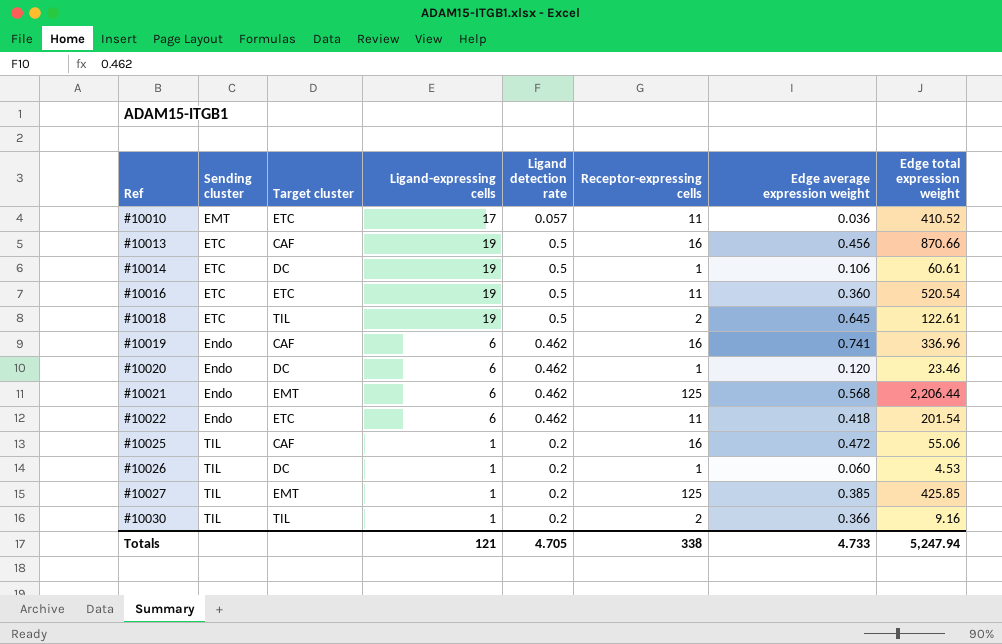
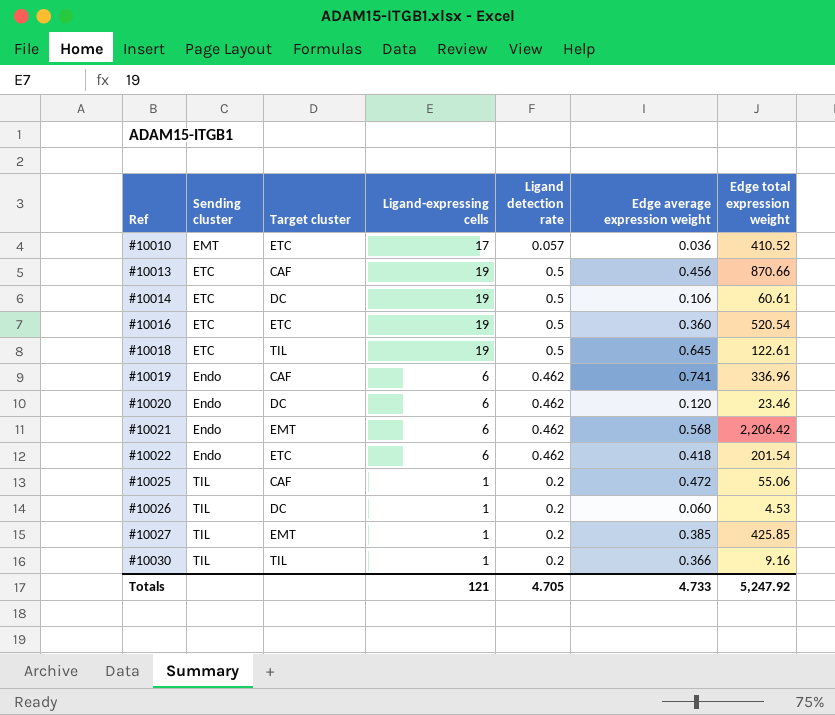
column Receptor-expressing cells | position: 6 -> none
#10021 | Edge total expression weight: 2,206.44 -> 2,206.42
Totals | Edge total expression weight: 5,247.94 -> 5,247.92

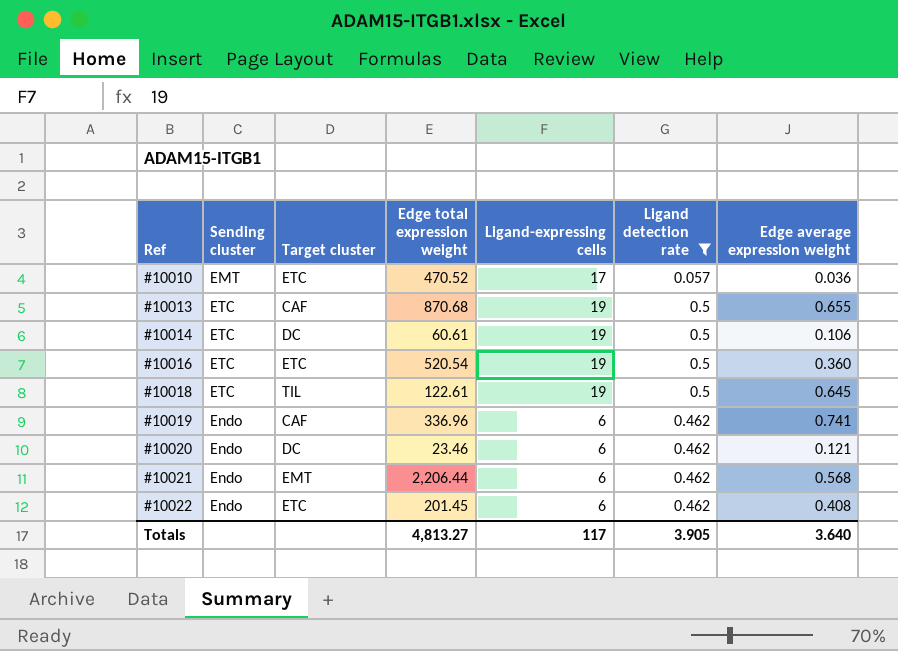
filter: none -> Ligand detection rate != 0.2
column Edge total expression weight | position: 7 -> 4
#10010 | Edge total expression weight: 410.52 -> 470.52
#10013 | Edge total expression weight: 870.66 -> 870.68
#10013 | Edge average expression weight: 0.456 -> 0.655
#10020 | Edge average expression weight: 0.120 -> 0.121
#10021 | Edge total expression weight: 2,206.42 -> 2,206.44
#10022 | Edge total expression weight: 201.54 -> 201.45
#10022 | Edge average expression weight: 0.418 -> 0.408
Totals | Edge total expression weight: 5,247.92 -> 4,813.27
Totals | Ligand-expressing cells: 121 -> 117
Totals | Ligand detection rate: 4.705 -> 3.905
Totals | Edge average expression weight: 4.733 -> 3.640

